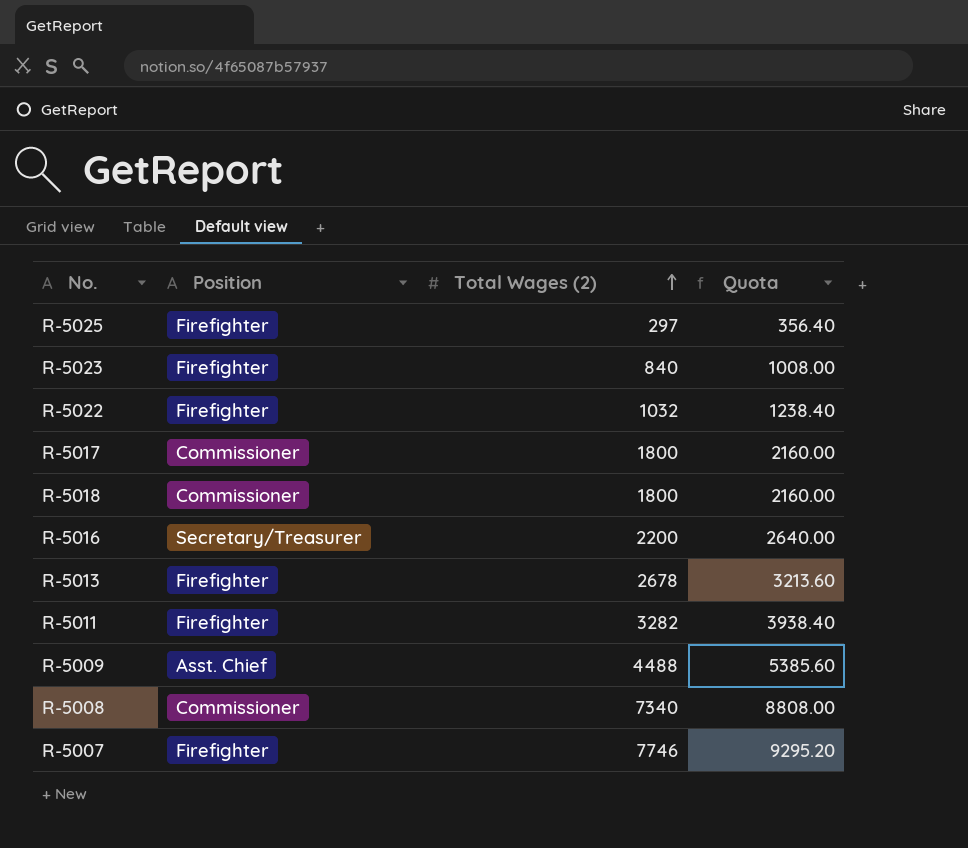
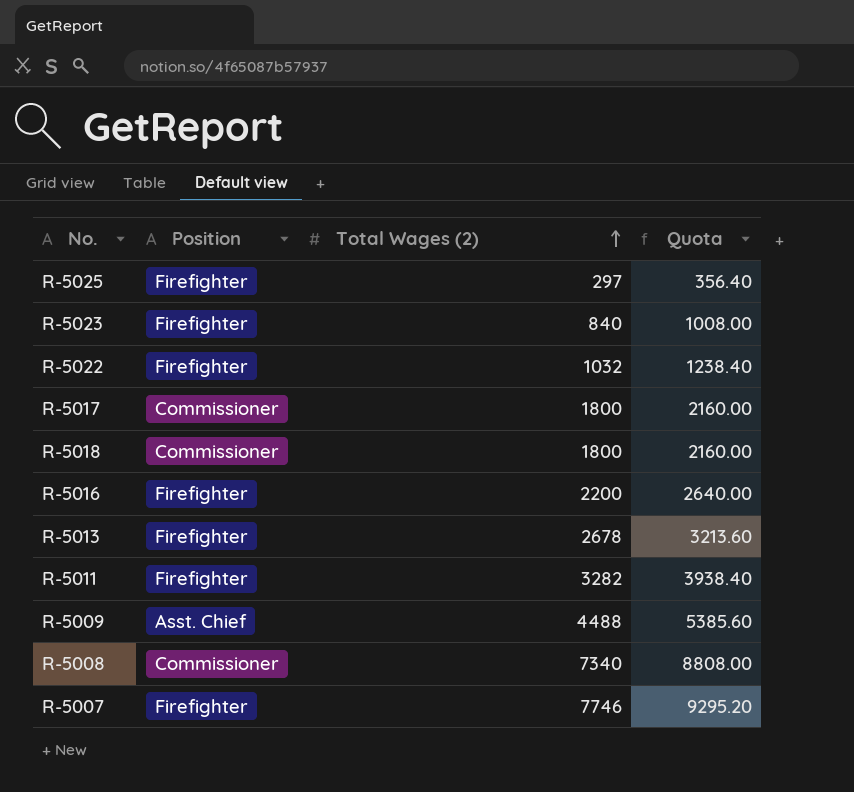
R-5016 | Position: Secretary/Treasurer -> Firefighter

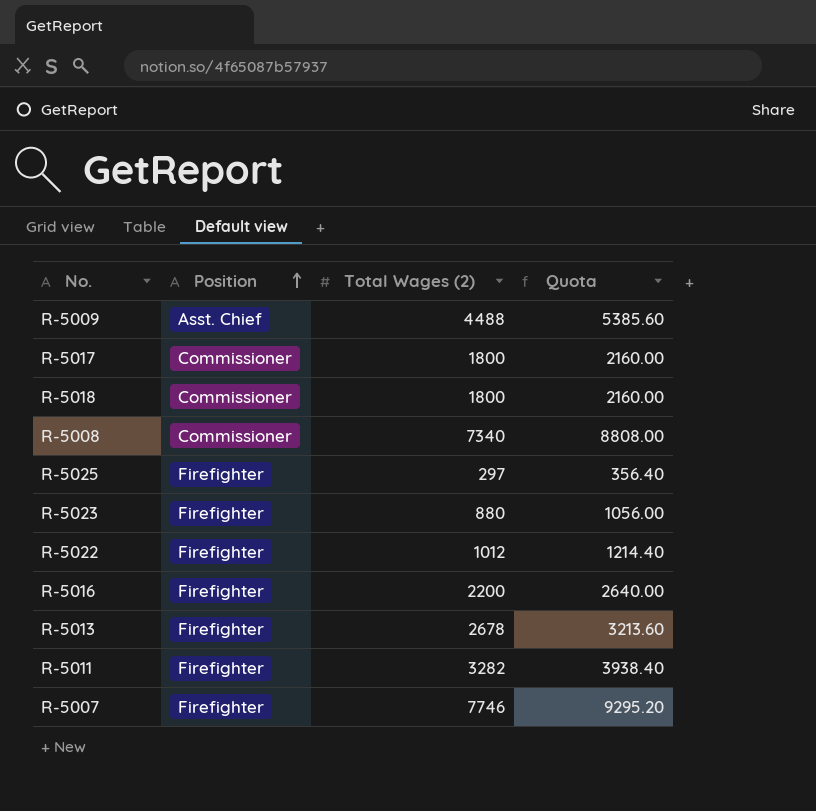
row order: Total Wages (2) ascending -> Position ascending
R-5023 | Total Wages (2): 840 -> 880
R-5023 | Quota: 1008.00 -> 1056.00
R-5022 | Total Wages (2): 1032 -> 1012
R-5022 | Quota: 1238.40 -> 1214.40

